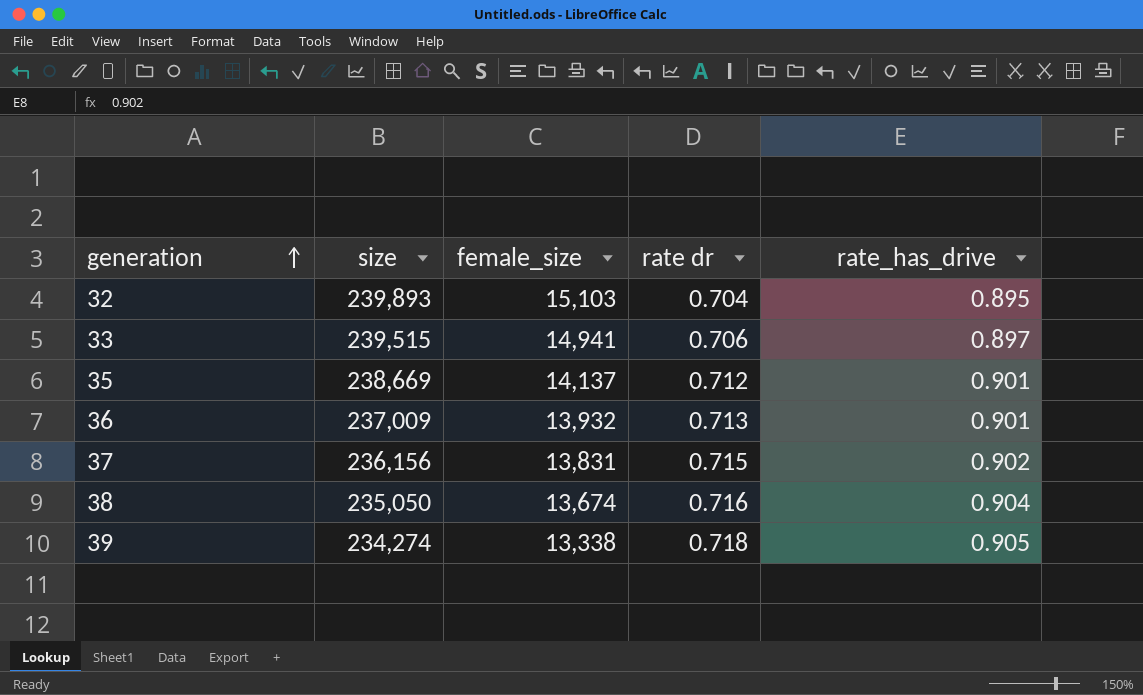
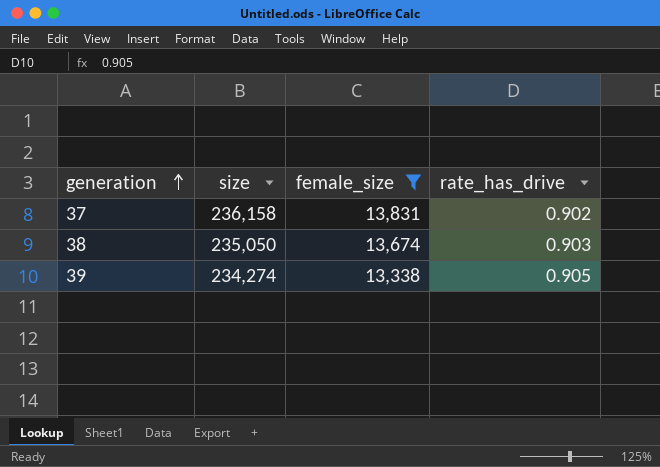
filter: none -> female_size <= 13,831
column rate dr | position: 4 -> none
37 | size: 236,156 -> 236,158
38 | rate_has_drive: 0.904 -> 0.903

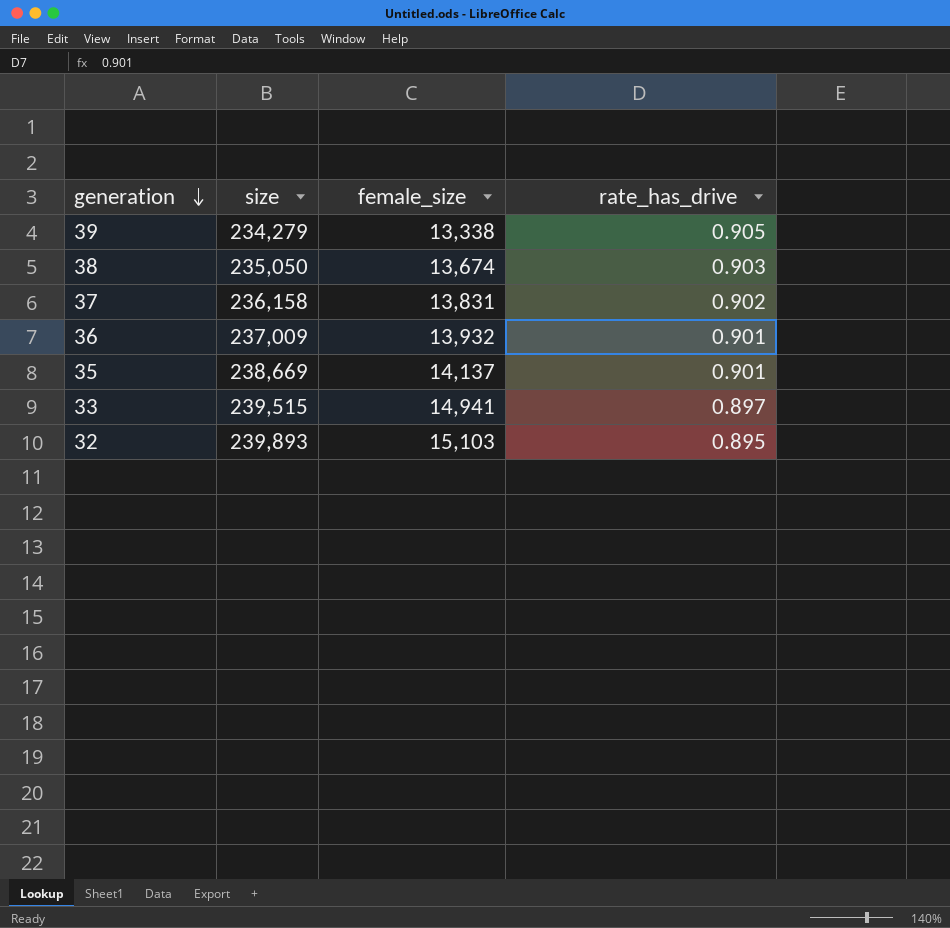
filter: female_size <= 13,831 -> none
row order: generation ascending -> generation descending
39 | size: 234,274 -> 234,279

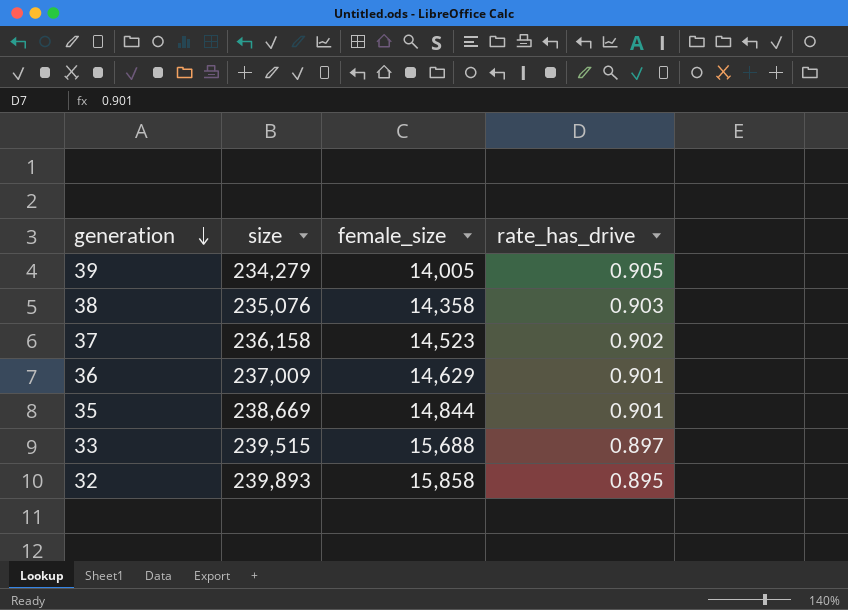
39 | female_size: 13,338 -> 14,005
38 | size: 235,050 -> 235,076
38 | female_size: 13,674 -> 14,358
37 | female_size: 13,831 -> 14,523
36 | female_size: 13,932 -> 14,629
35 | female_size: 14,137 -> 14,844
33 | female_size: 14,941 -> 15,688
32 | female_size: 15,103 -> 15,858

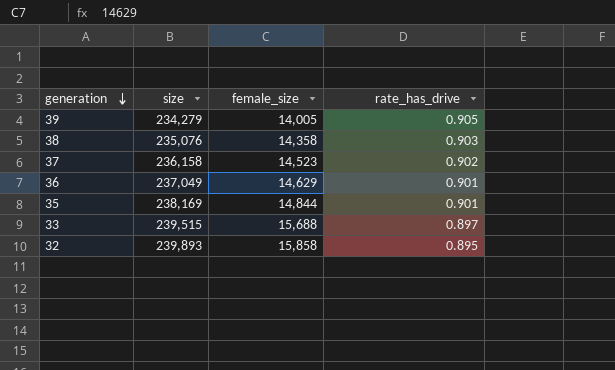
36 | size: 237,009 -> 237,049
35 | size: 238,669 -> 238,169

